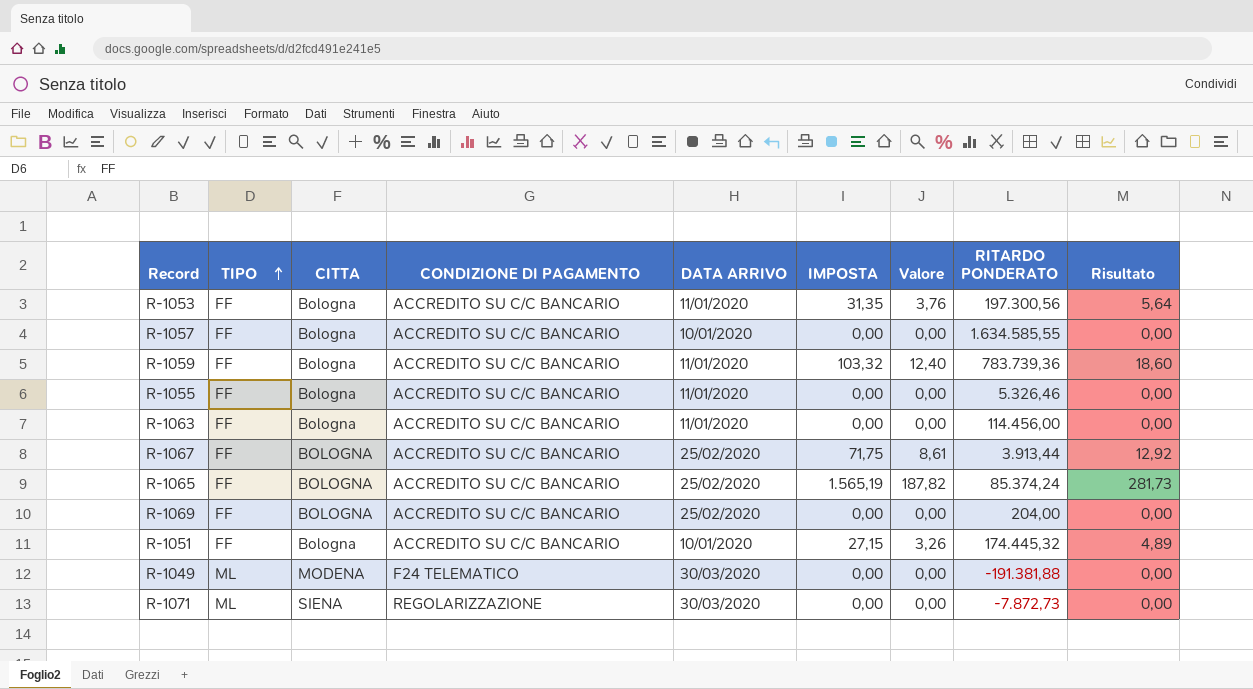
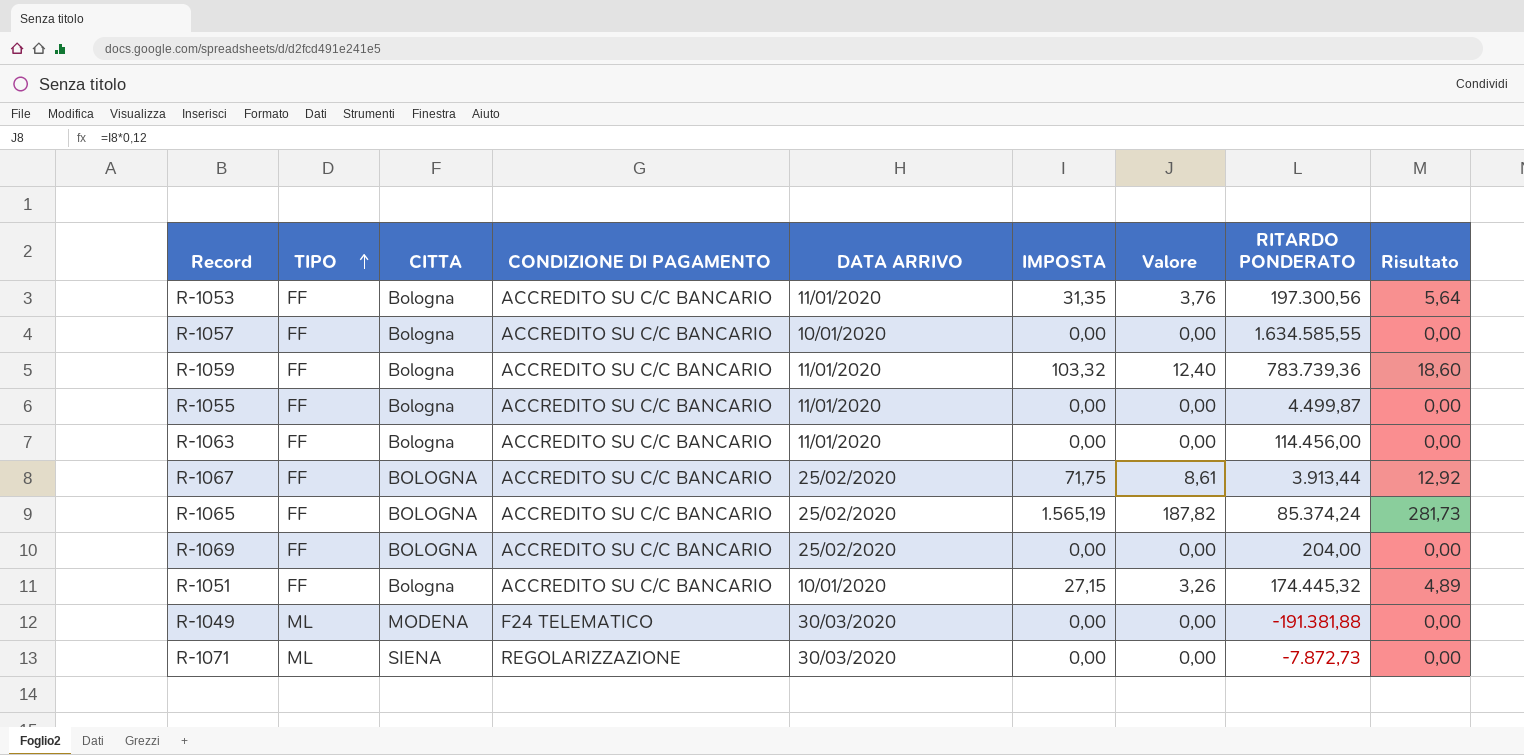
R-1055 | RITARDO PONDERATO: 5.326,46 -> 4.499,87

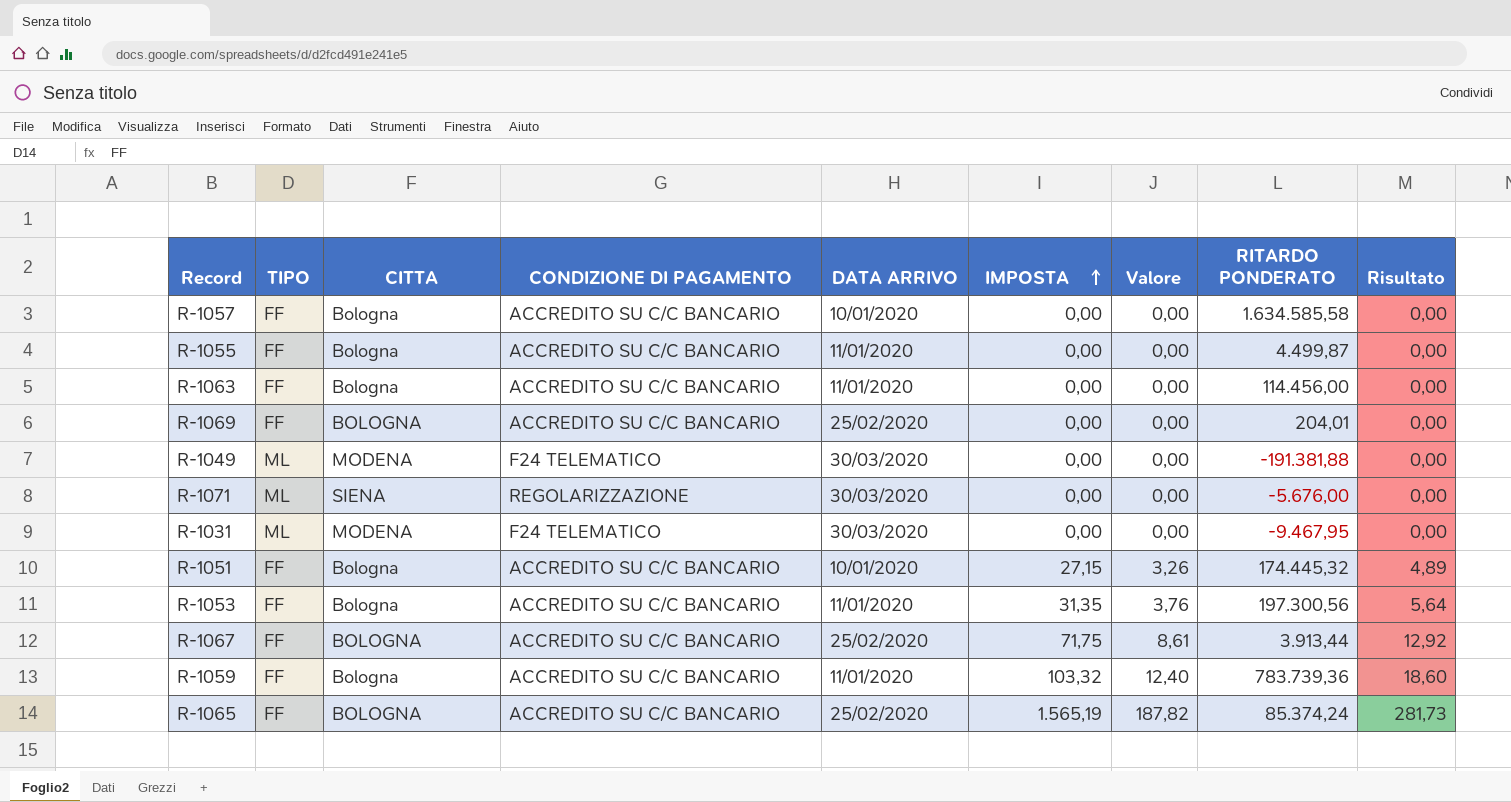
row order: TIPO ascending -> IMPOSTA ascending
R-1057 | RITARDO PONDERATO: 1.634.585,55 -> 1.634.585,58
R-1069 | RITARDO PONDERATO: 204,00 -> 204,01
R-1071 | RITARDO PONDERATO: -7.872,73 -> -5.676,00
row R-1031: none -> ML | MODENA | F24 TELEMATICO | 30/03/2020 | 0,00 | 0,00 | -9.467,95 | 0,00

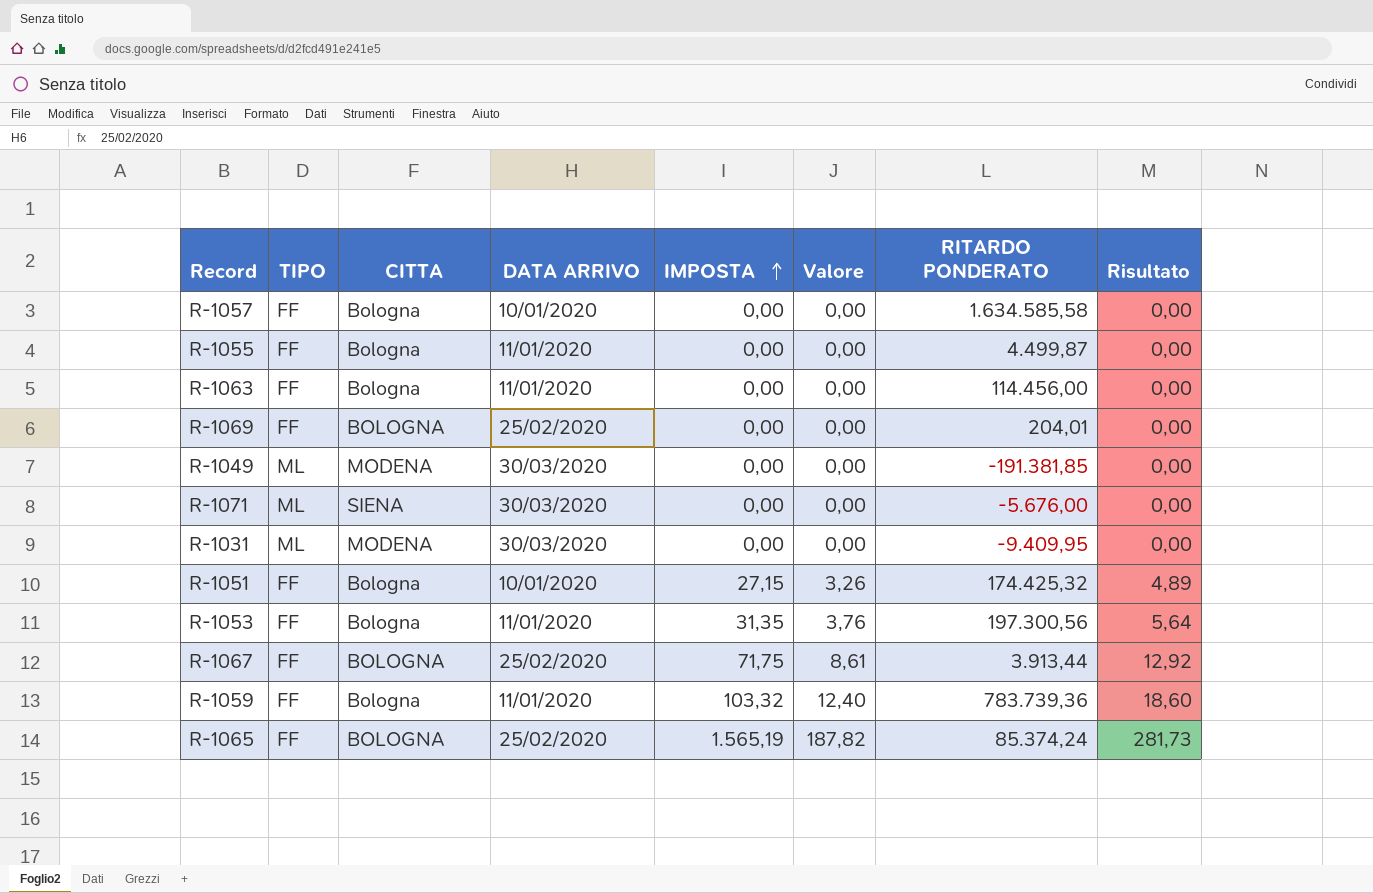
column CONDIZIONE DI PAGAMENTO | position: 4 -> none
R-1049 | RITARDO PONDERATO: -191.381,88 -> -191.381,85
R-1031 | RITARDO PONDERATO: -9.467,95 -> -9.409,95
R-1051 | RITARDO PONDERATO: 174.445,32 -> 174.425,32

